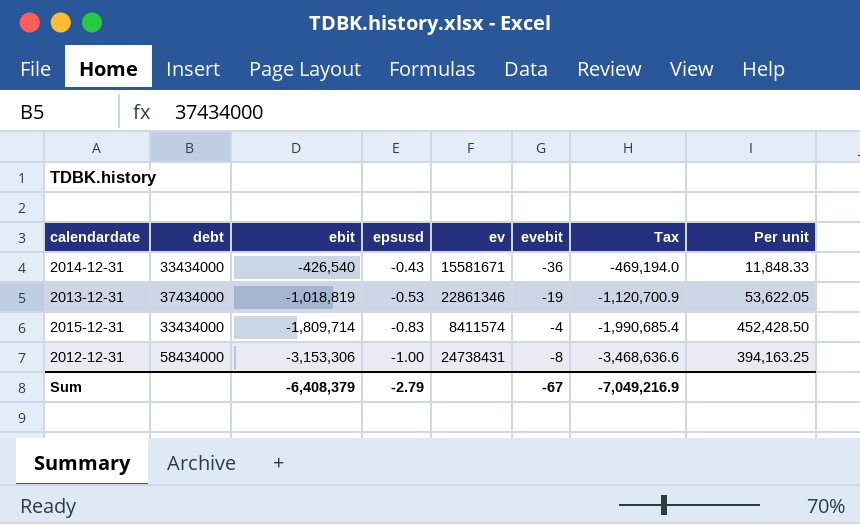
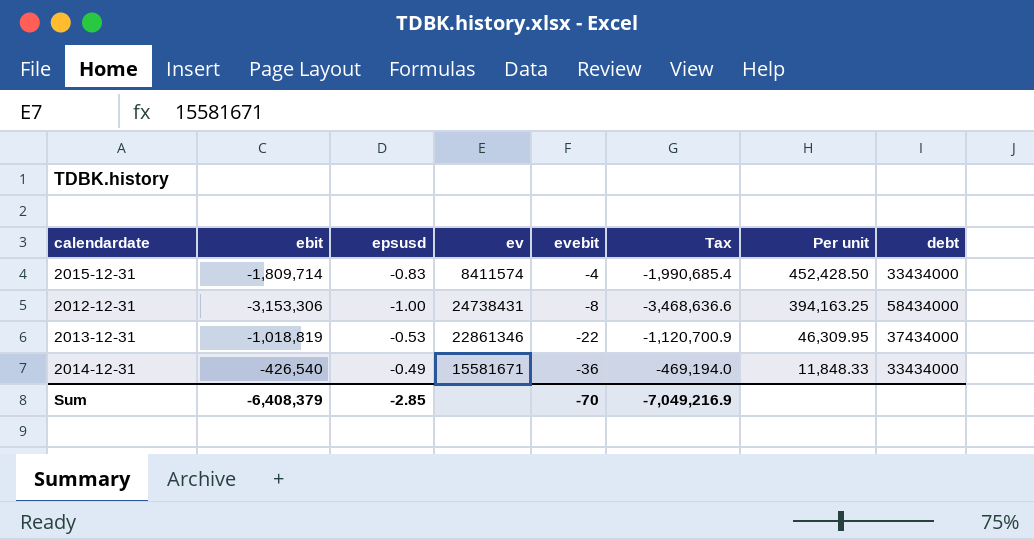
row order: ebit descending -> evebit descending
column debt | position: 2 -> 8
2013-12-31 | evebit: -19 -> -22
2013-12-31 | Per unit: 53,622.05 -> 46,309.95
2014-12-31 | epsusd: -0.43 -> -0.49
Sum | epsusd: -2.79 -> -2.85
Sum | evebit: -67 -> -70

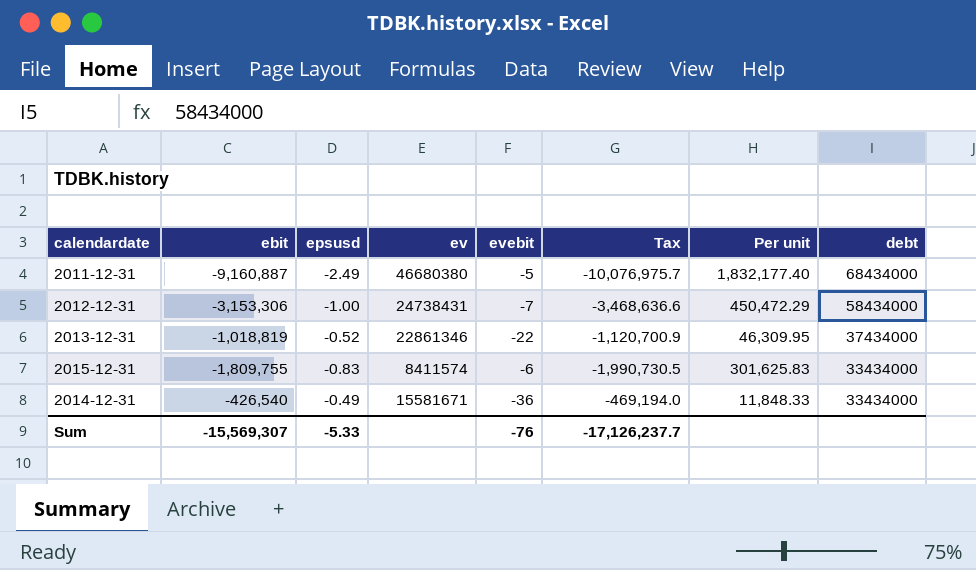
row order: evebit descending -> debt descending
row 2011-12-31: none -> -9,160,887 | -2.49 | 46680380 | -5 | -10,076,975.7 | 1,832,177.40 | 68434000
2012-12-31 | evebit: -8 -> -7
2012-12-31 | Per unit: 394,163.25 -> 450,472.29
2013-12-31 | epsusd: -0.53 -> -0.52
2015-12-31 | ebit: -1,809,714 -> -1,809,755
2015-12-31 | evebit: -4 -> -6
2015-12-31 | Tax: -1,990,685.4 -> -1,990,730.5
2015-12-31 | Per unit: 452,428.50 -> 301,625.83
Sum | ebit: -6,408,379 -> -15,569,307
Sum | epsusd: -2.85 -> -5.33
Sum | evebit: -70 -> -76
Sum | Tax: -7,049,216.9 -> -17,126,237.7

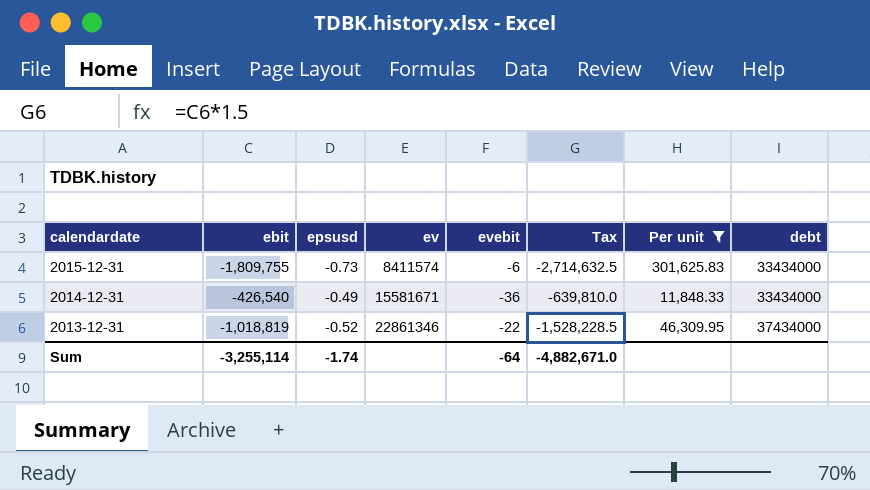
filter: none -> Per unit <= 301,625.83
row order: debt descending -> calendardate descending
column Tax | formula: [ebit] * 1.1 -> [ebit] * 1.5
2015-12-31 | epsusd: -0.83 -> -0.73
Sum | ebit: -15,569,307 -> -3,255,114
Sum | epsusd: -5.33 -> -1.74
Sum | evebit: -76 -> -64
Sum | Tax: -17,126,237.7 -> -4,882,671.0

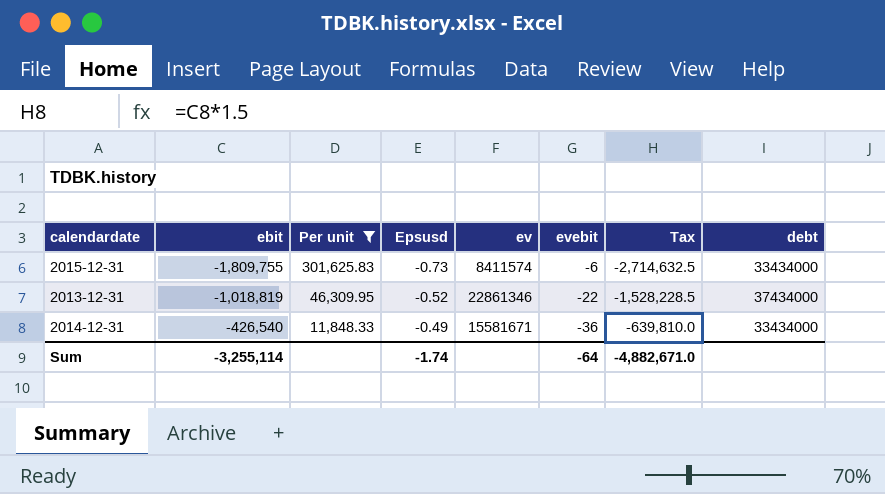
row order: calendardate descending -> ebit ascending
column Per unit | position: 7 -> 3
column name: epsusd -> Epsusd

